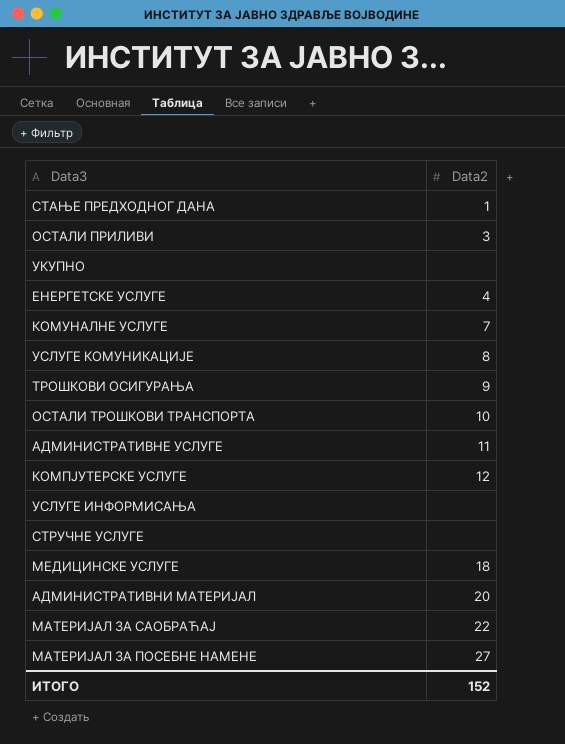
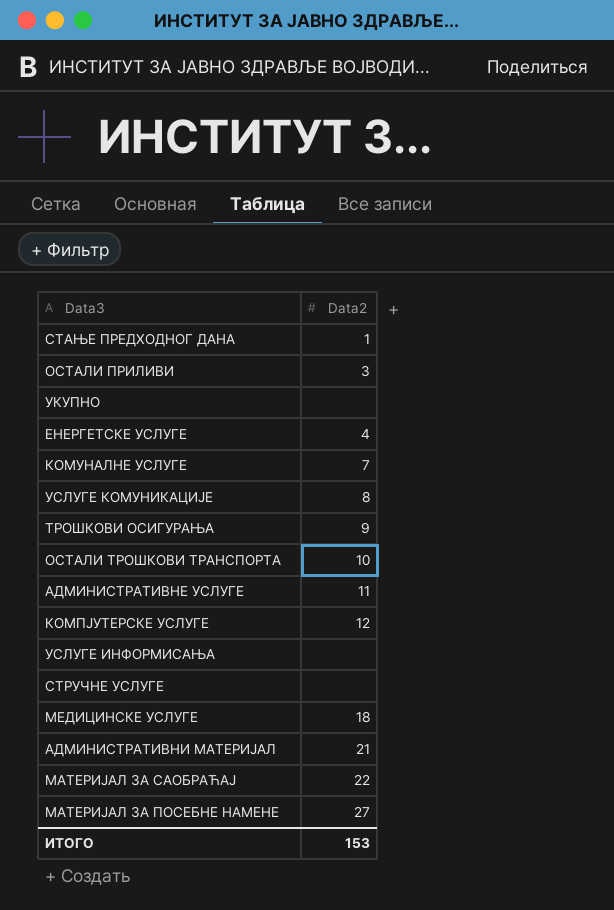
АДМИНИСТРАТИВНИ МАТЕРИЈАЛ | Data2: 20 -> 21
ИТОГО | Data2: 152 -> 153

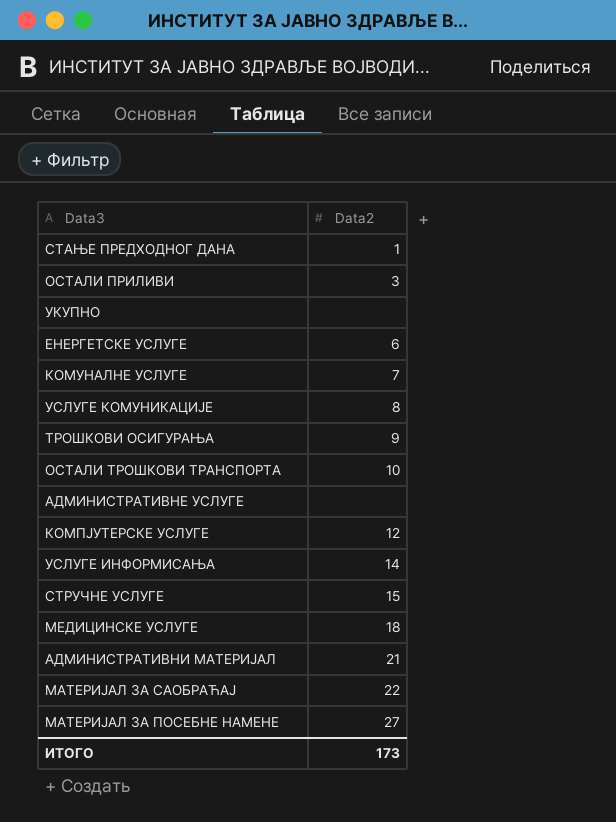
ЕНЕРГЕТСКЕ УСЛУГЕ | Data2: 4 -> 6
АДМИНИСТРАТИВНЕ УСЛУГЕ | Data2: 11 -> none
УСЛУГЕ ИНФОРМИСАЊА | Data2: none -> 14
СТРУЧНЕ УСЛУГЕ | Data2: none -> 15
ИТОГО | Data2: 153 -> 173

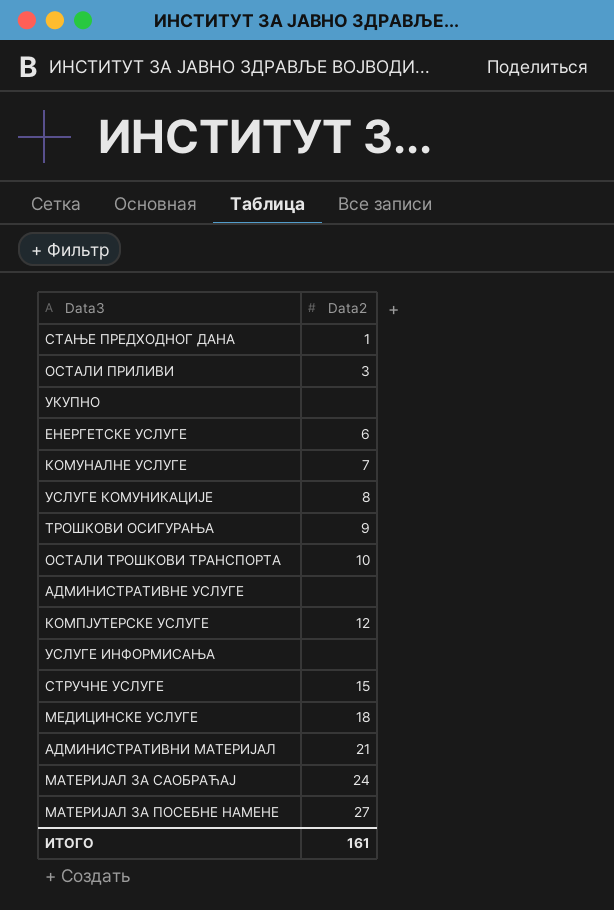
УСЛУГЕ ИНФОРМИСАЊА | Data2: 14 -> none
МАТЕРИЈАЛ ЗА САОБРАЋАЈ | Data2: 22 -> 24
ИТОГО | Data2: 173 -> 161

